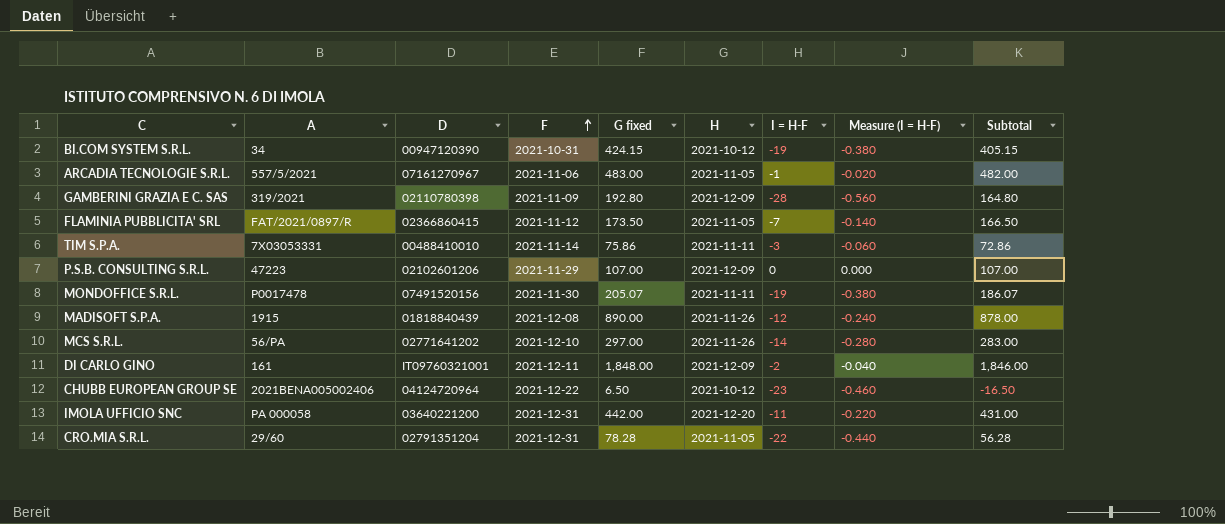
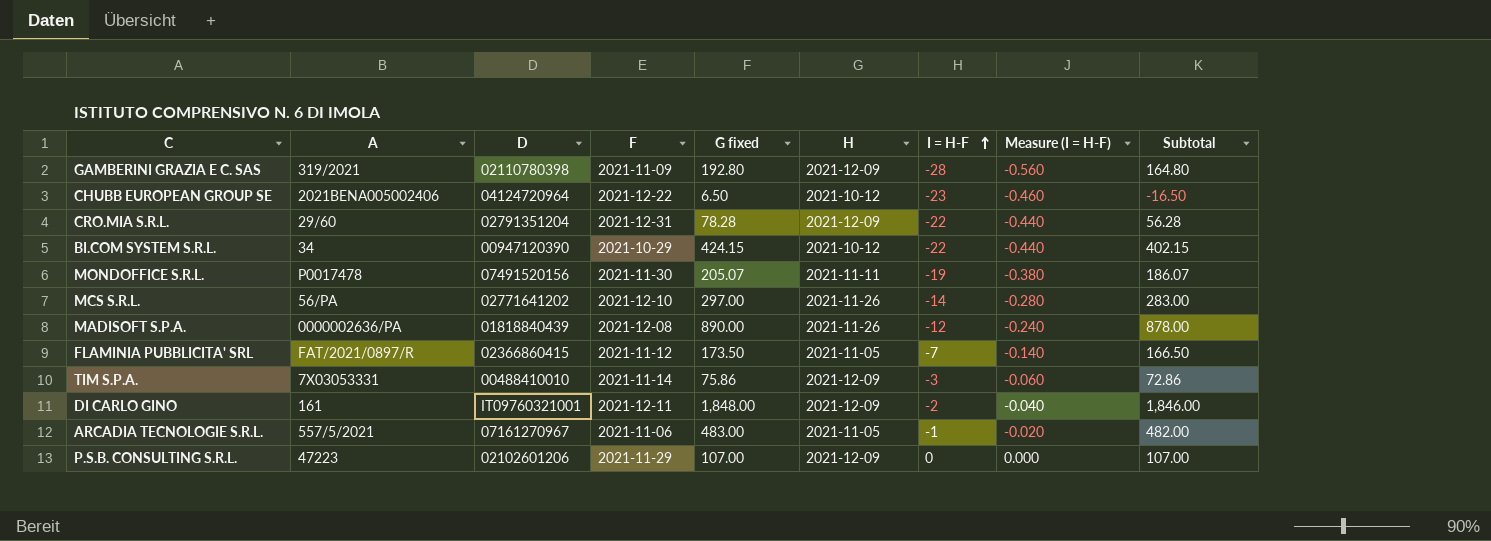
row order: F ascending -> I = H-F ascending
row IMOLA UFFICIO SNC: PA 000058 | 03640221200 | 2021-12-31 | 442.00 | 2021-12-20 | -11 | -0.220 | 431.00 -> none
CRO.MIA S.R.L. | H: 2021-11-05 -> 2021-12-09
BI.COM SYSTEM S.R.L. | F: 2021-10-31 -> 2021-10-29
BI.COM SYSTEM S.R.L. | I = H-F: -19 -> -22
BI.COM SYSTEM S.R.L. | Measure (I = H-F): -0.380 -> -0.440
BI.COM SYSTEM S.R.L. | Subtotal: 405.15 -> 402.15
MADISOFT S.P.A. | A: 1915 -> 0000002636/PA
TIM S.P.A. | H: 2021-11-11 -> 2021-12-09

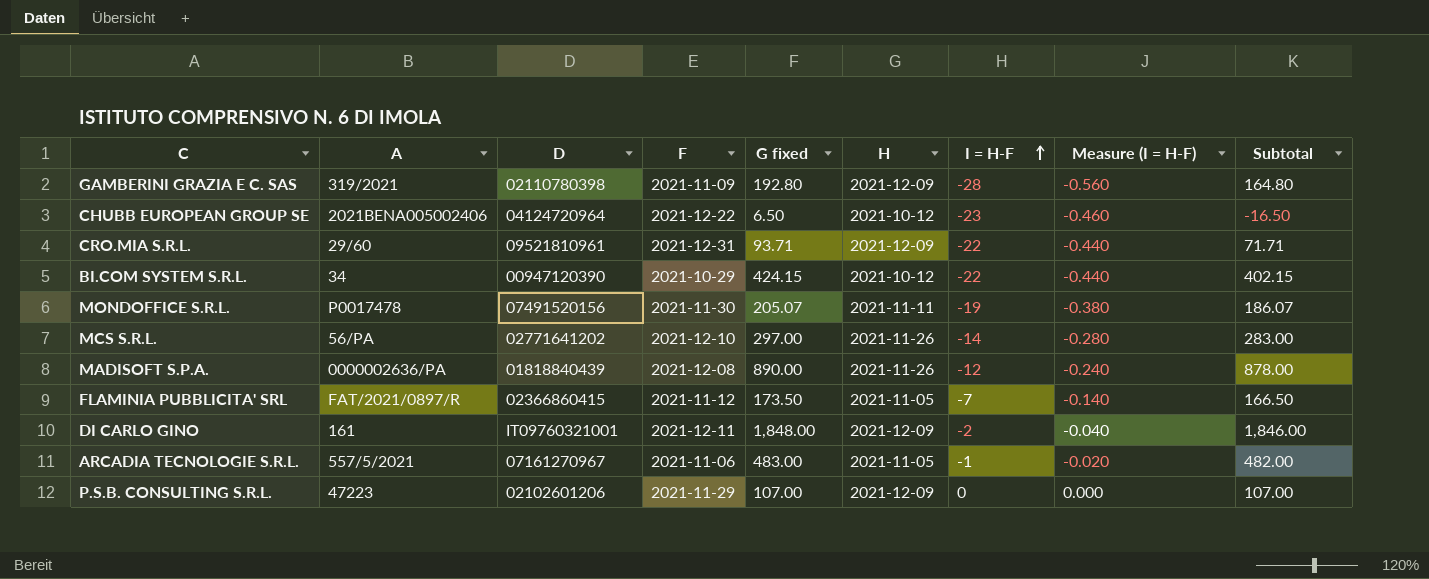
row TIM S.P.A.: 7X03053331 | 00488410010 | 2021-11-14 | 75.86 | 2021-12-09 | -3 | -0.060 | 72.86 -> none
CRO.MIA S.R.L. | D: 02791351204 -> 09521810961
CRO.MIA S.R.L. | G fixed: 78.28 -> 93.71
CRO.MIA S.R.L. | Subtotal: 56.28 -> 71.71

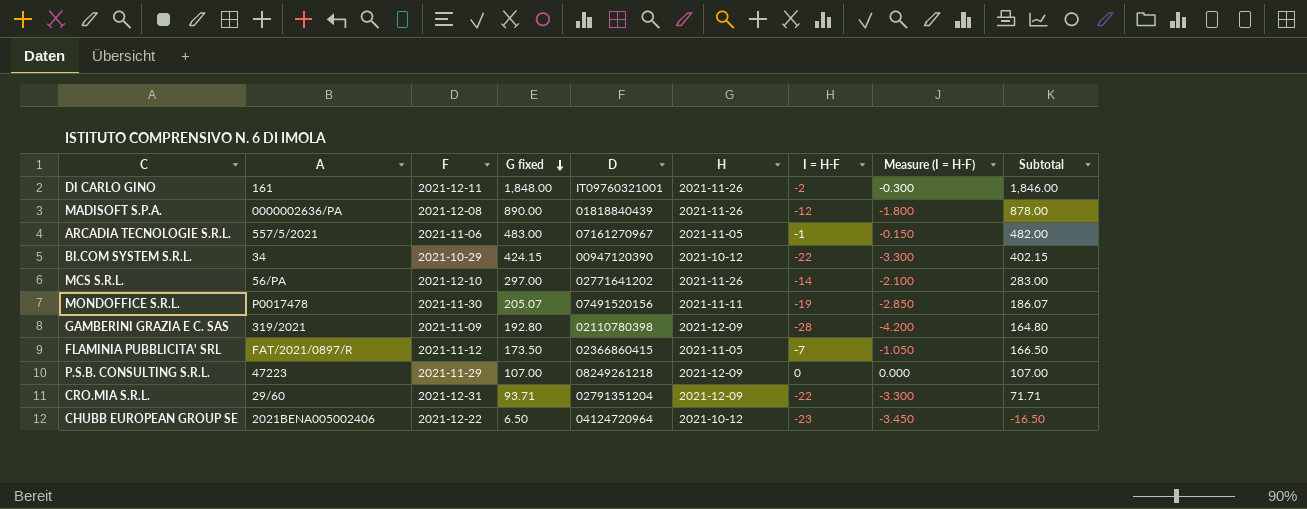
row order: I = H-F ascending -> G fixed descending
column D | position: 3 -> 5
column Measure (I = H-F) | formula: [I = H-F] * 0.02 -> [I = H-F] * 0.15
DI CARLO GINO | H: 2021-12-09 -> 2021-11-26
P.S.B. CONSULTING S.R.L. | D: 02102601206 -> 08249261218
CRO.MIA S.R.L. | D: 09521810961 -> 02791351204

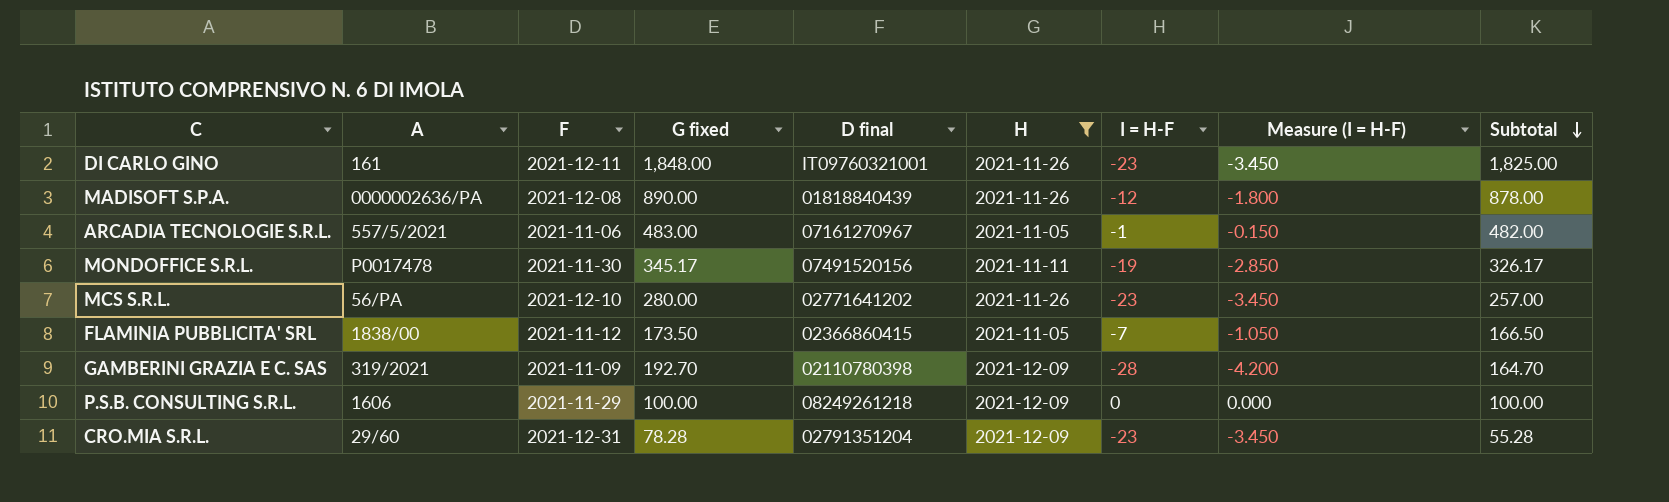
filter: none -> H != 2021-10-12
row order: G fixed descending -> Subtotal descending
column name: D -> D final
DI CARLO GINO | I = H-F: -2 -> -23
DI CARLO GINO | Measure (I = H-F): -0.300 -> -3.450
DI CARLO GINO | Subtotal: 1,846.00 -> 1,825.00
MONDOFFICE S.R.L. | G fixed: 205.07 -> 345.17
MONDOFFICE S.R.L. | Subtotal: 186.07 -> 326.17
MCS S.R.L. | G fixed: 297.00 -> 280.00
MCS S.R.L. | I = H-F: -14 -> -23
MCS S.R.L. | Measure (I = H-F): -2.100 -> -3.450
MCS S.R.L. | Subtotal: 283.00 -> 257.00
FLAMINIA PUBBLICITA' SRL | A: FAT/2021/0897/R -> 1838/00
GAMBERINI GRAZIA E C. SAS | G fixed: 192.80 -> 192.70
GAMBERINI GRAZIA E C. SAS | Subtotal: 164.80 -> 164.70
P.S.B. CONSULTING S.R.L. | A: 47223 -> 1606
P.S.B. CONSULTING S.R.L. | G fixed: 107.00 -> 100.00
P.S.B. CONSULTING S.R.L. | Subtotal: 107.00 -> 100.00
CRO.MIA S.R.L. | G fixed: 93.71 -> 78.28
CRO.MIA S.R.L. | I = H-F: -22 -> -23
CRO.MIA S.R.L. | Measure (I = H-F): -3.300 -> -3.450
CRO.MIA S.R.L. | Subtotal: 71.71 -> 55.28

